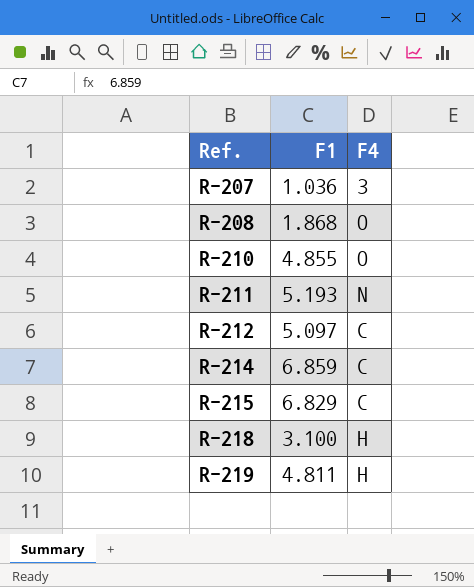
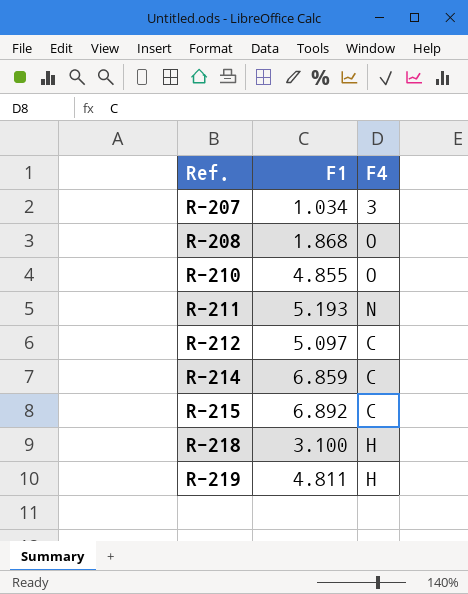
R-207 | F1: 1.036 -> 1.034
R-215 | F1: 6.829 -> 6.892

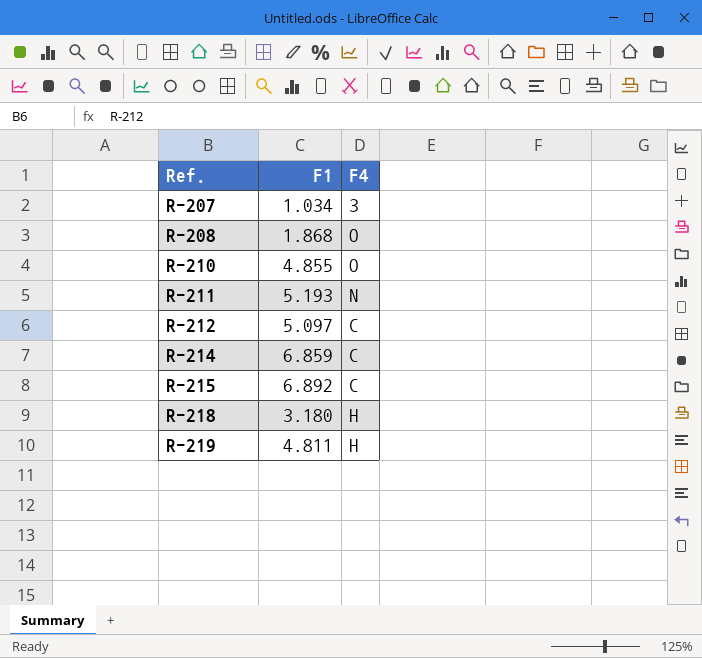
R-218 | F1: 3.100 -> 3.180

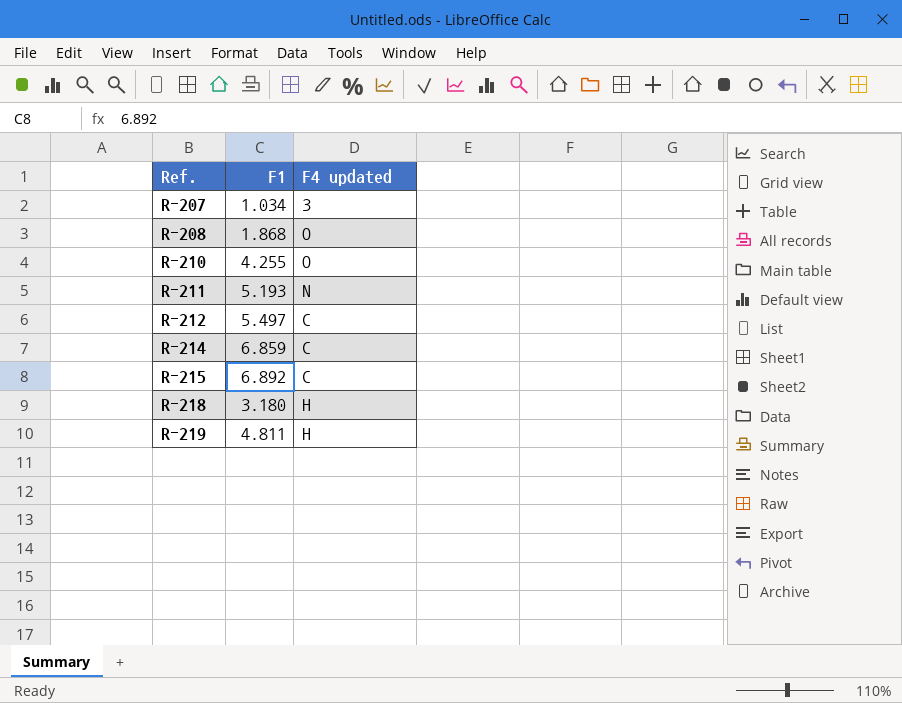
column name: F4 -> F4 updated
R-210 | F1: 4.855 -> 4.255
R-212 | F1: 5.097 -> 5.497

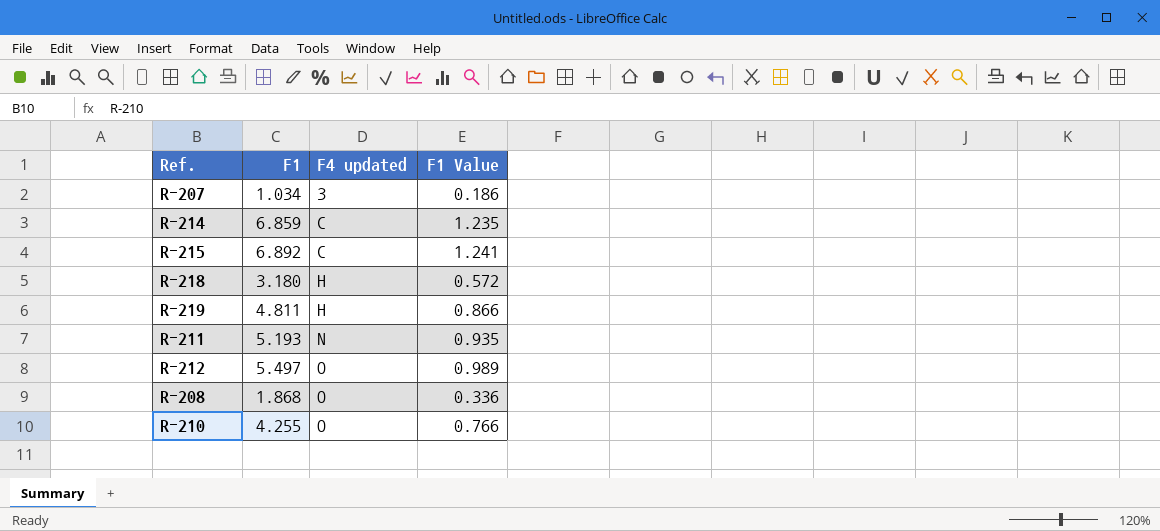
row order: Ref. ascending -> F4 updated ascending
column F1 Value | formula: none -> [F1] * 0.18
R-212 | F4 updated: C -> O

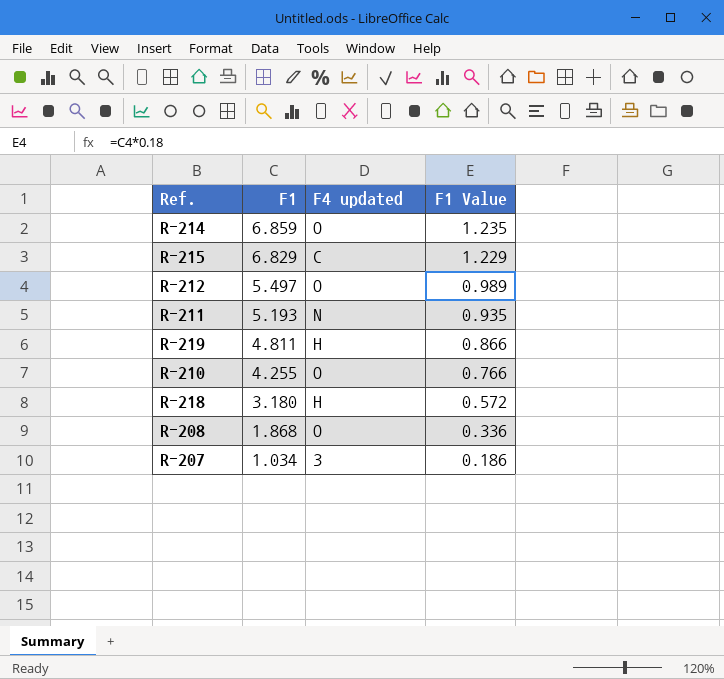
row order: F4 updated ascending -> F1 descending
R-214 | F4 updated: C -> O
R-215 | F1: 6.892 -> 6.829
R-215 | F1 Value: 1.241 -> 1.229

